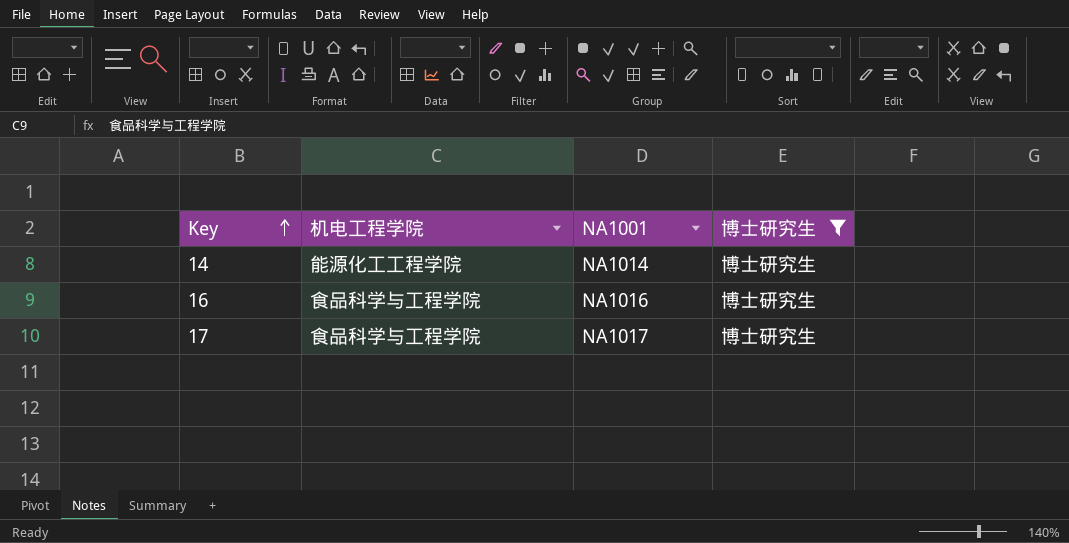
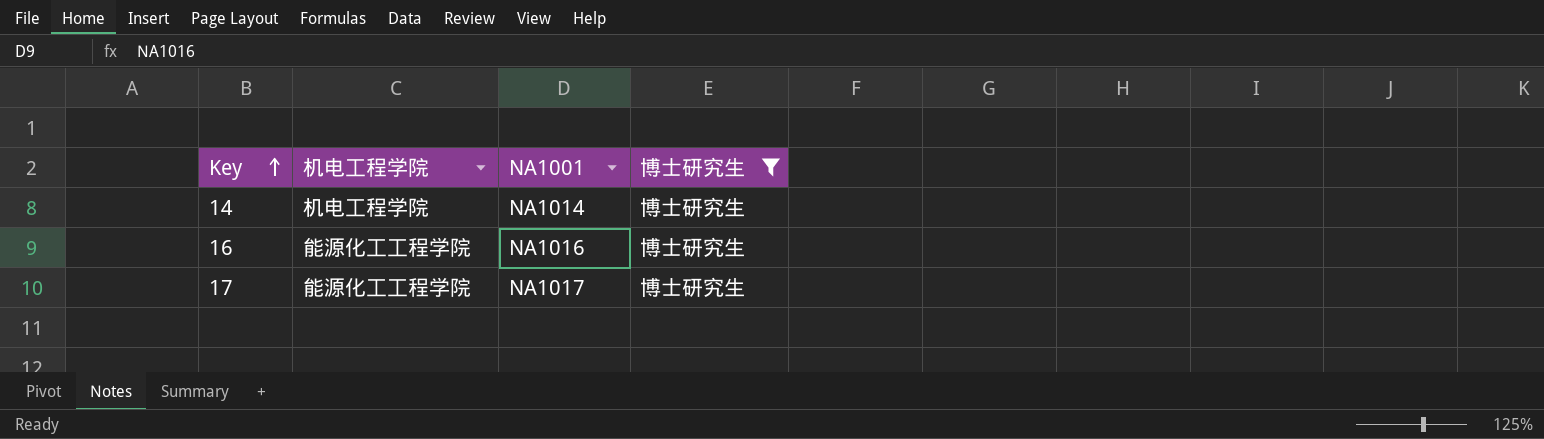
14 | 机电工程学院: 能源化工工程学院 -> 机电工程学院
16 | 机电工程学院: 食品科学与工程学院 -> 能源化工工程学院
17 | 机电工程学院: 食品科学与工程学院 -> 能源化工工程学院

